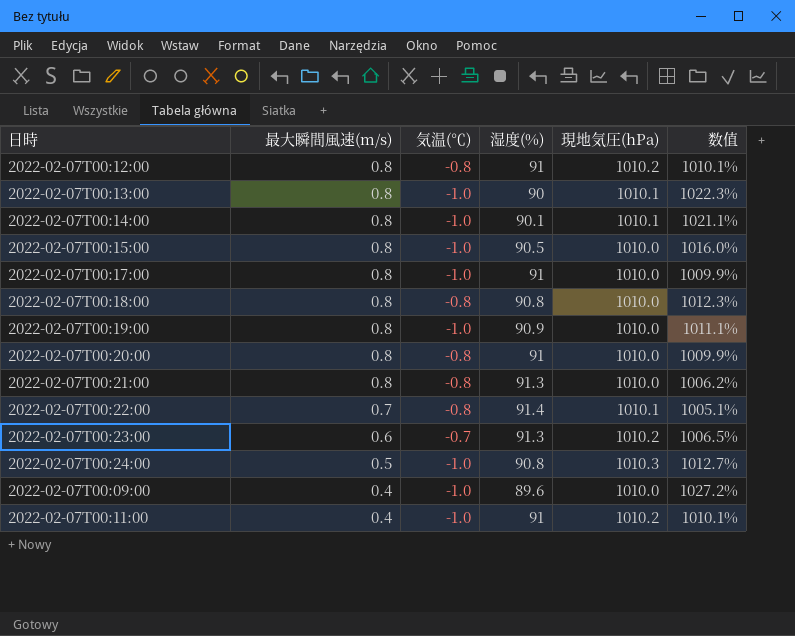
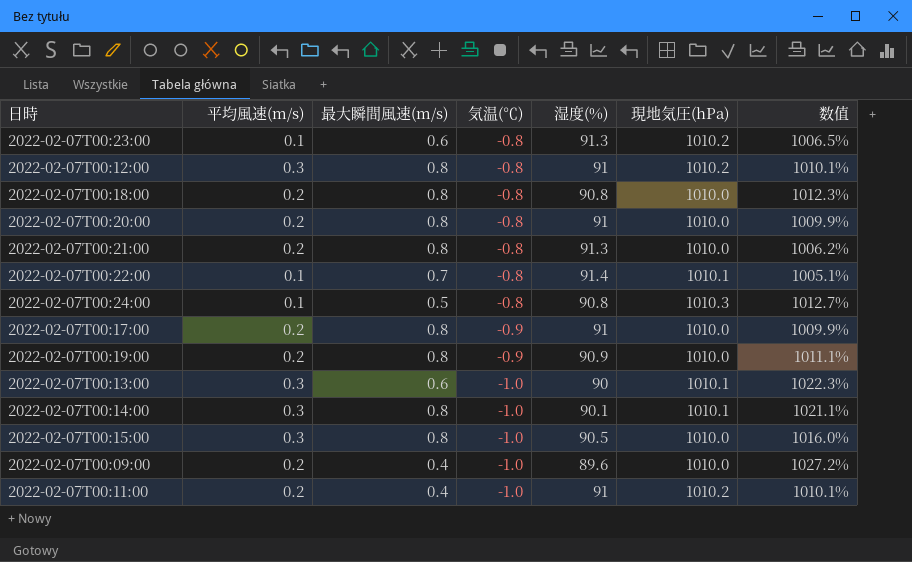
row order: 最大瞬間風速(m/s) descending -> 気温(℃) descending
column 平均風速(m/s) | position: none -> 2
2022-02-07T00:23:00 | 気温(℃): -0.7 -> -0.8
2022-02-07T00:24:00 | 気温(℃): -1.0 -> -0.8
2022-02-07T00:17:00 | 気温(℃): -1.0 -> -0.9
2022-02-07T00:19:00 | 気温(℃): -1.0 -> -0.9
2022-02-07T00:13:00 | 最大瞬間風速(m/s): 0.8 -> 0.6

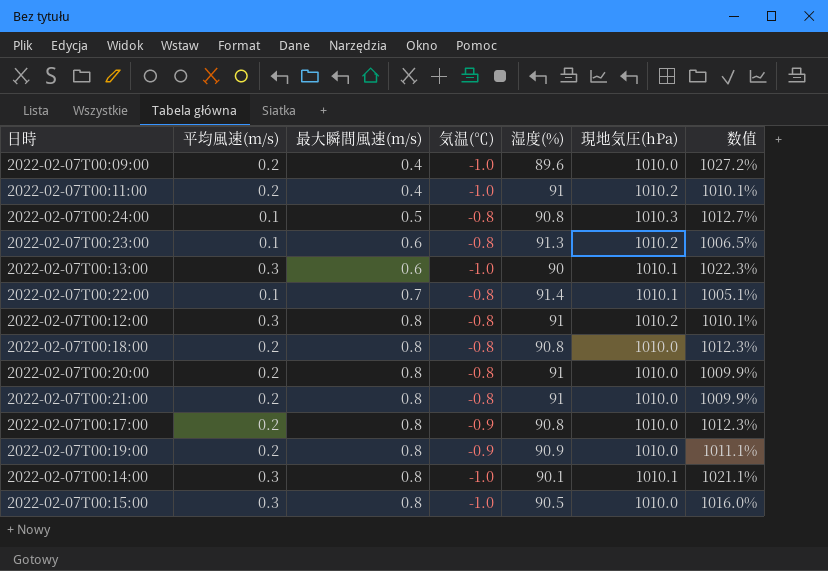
row order: 気温(℃) descending -> 最大瞬間風速(m/s) ascending
2022-02-07T00:21:00 | 湿度(%): 91.3 -> 91
2022-02-07T00:21:00 | 数值: 1006.2% -> 1009.9%
2022-02-07T00:17:00 | 湿度(%): 91 -> 90.8
2022-02-07T00:17:00 | 数值: 1009.9% -> 1012.3%

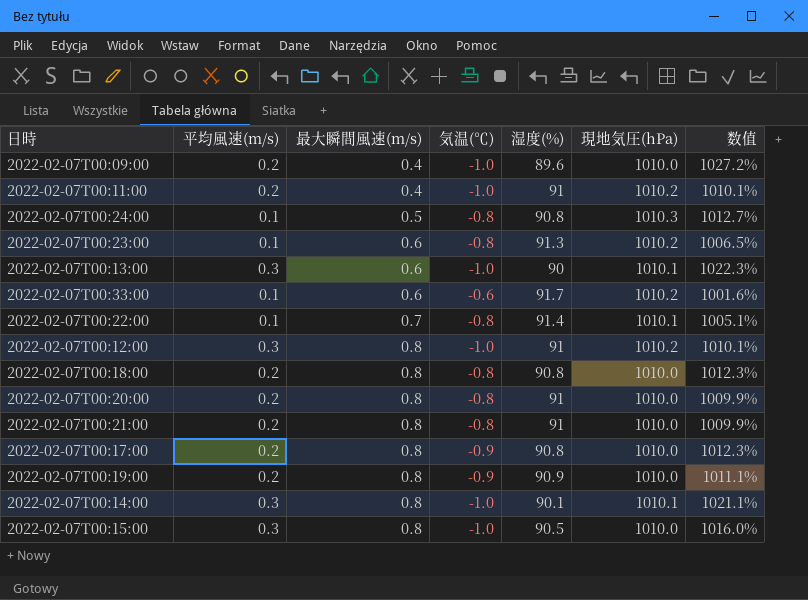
row 2022-02-07T00:33:00: none -> 0.1 | 0.6 | -0.6 | 91.7 | 1010.2 | 1001.6%
2022-02-07T00:12:00 | 気温(℃): -0.8 -> -1.0

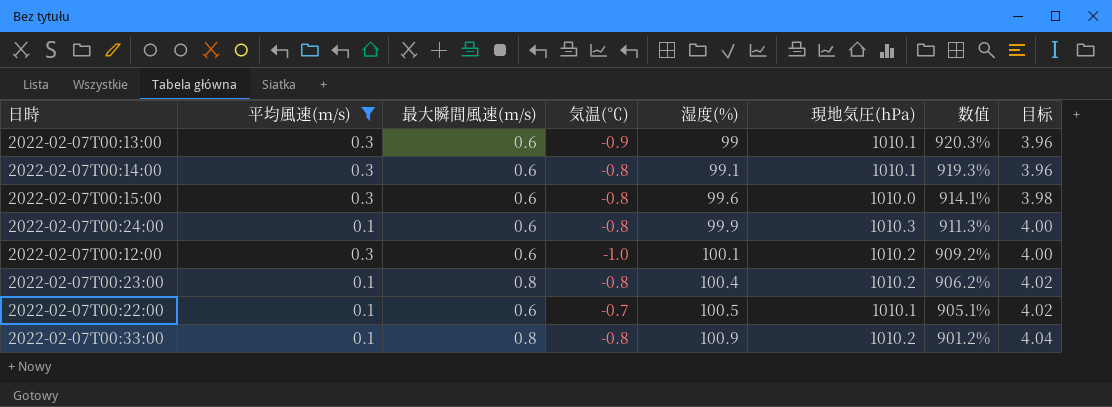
filter: none -> 平均風速(m/s) != 0.2
row order: 最大瞬間風速(m/s) ascending -> 湿度(%) ascending
column 目标 | formula: none -> [湿度(%)] * 0.04
2022-02-07T00:13:00 | 気温(℃): -1.0 -> -0.9
2022-02-07T00:13:00 | 湿度(%): 90 -> 99
2022-02-07T00:13:00 | 数值: 1022.3% -> 920.3%
2022-02-07T00:14:00 | 最大瞬間風速(m/s): 0.8 -> 0.6
2022-02-07T00:14:00 | 気温(℃): -1.0 -> -0.8
2022-02-07T00:14:00 | 湿度(%): 90.1 -> 99.1
2022-02-07T00:14:00 | 数值: 1021.1% -> 919.3%
2022-02-07T00:15:00 | 最大瞬間風速(m/s): 0.8 -> 0.6
2022-02-07T00:15:00 | 気温(℃): -1.0 -> -0.8
2022-02-07T00:15:00 | 湿度(%): 90.5 -> 99.6
2022-02-07T00:15:00 | 数值: 1016.0% -> 914.1%
2022-02-07T00:24:00 | 最大瞬間風速(m/s): 0.5 -> 0.6
2022-02-07T00:24:00 | 湿度(%): 90.8 -> 99.9
2022-02-07T00:24:00 | 数值: 1012.7% -> 911.3%
2022-02-07T00:12:00 | 最大瞬間風速(m/s): 0.8 -> 0.6
2022-02-07T00:12:00 | 湿度(%): 91 -> 100.1
2022-02-07T00:12:00 | 数值: 1010.1% -> 909.2%
2022-02-07T00:23:00 | 最大瞬間風速(m/s): 0.6 -> 0.8
2022-02-07T00:23:00 | 湿度(%): 91.3 -> 100.4
2022-02-07T00:23:00 | 数值: 1006.5% -> 906.2%
2022-02-07T00:22:00 | 最大瞬間風速(m/s): 0.7 -> 0.6
2022-02-07T00:22:00 | 気温(℃): -0.8 -> -0.7
2022-02-07T00:22:00 | 湿度(%): 91.4 -> 100.5
2022-02-07T00:22:00 | 数值: 1005.1% -> 905.1%
2022-02-07T00:33:00 | 最大瞬間風速(m/s): 0.6 -> 0.8
2022-02-07T00:33:00 | 気温(℃): -0.6 -> -0.8
2022-02-07T00:33:00 | 湿度(%): 91.7 -> 100.9
2022-02-07T00:33:00 | 数值: 1001.6% -> 901.2%

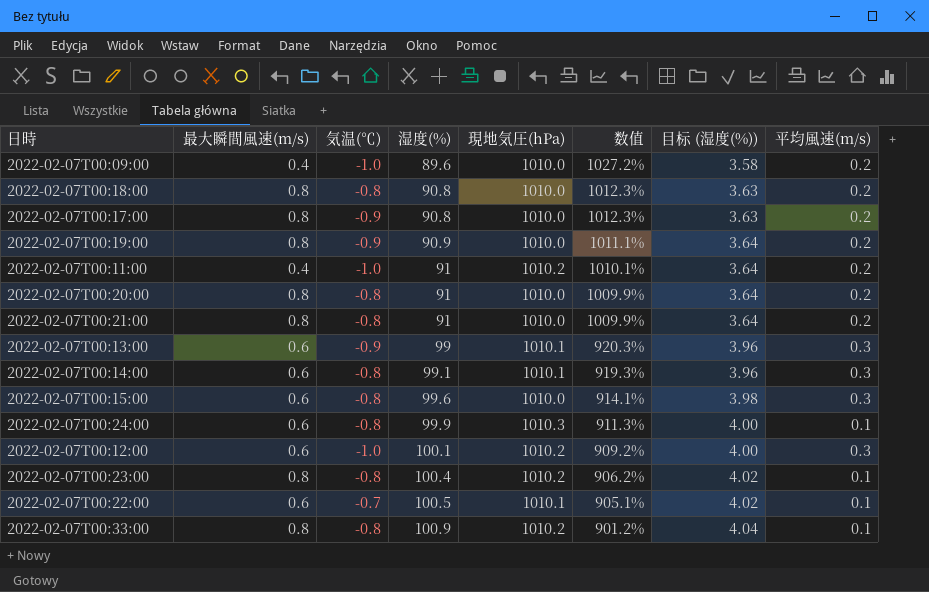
filter: 平均風速(m/s) != 0.2 -> none
column name: 目标 -> 目标 (湿度(%))
column 平均風速(m/s) | position: 2 -> 8

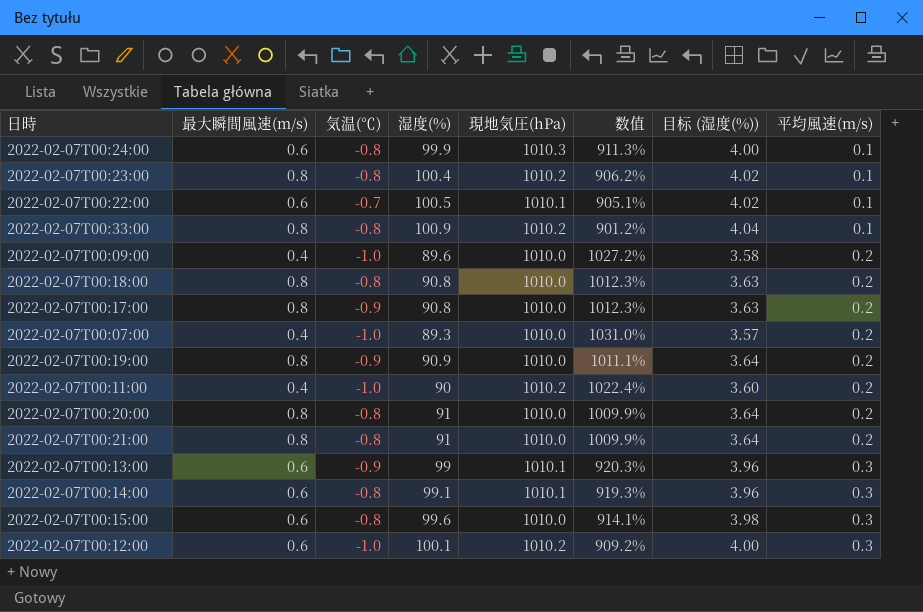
row order: 湿度(%) ascending -> 平均風速(m/s) ascending
row 2022-02-07T00:07:00: none -> 0.4 | -1.0 | 89.3 | 1010.0 | 1031.0% | 3.57 | 0.2
2022-02-07T00:11:00 | 湿度(%): 91 -> 90
2022-02-07T00:11:00 | 数值: 1010.1% -> 1022.4%
2022-02-07T00:11:00 | 目标 (湿度(%)): 3.64 -> 3.60

